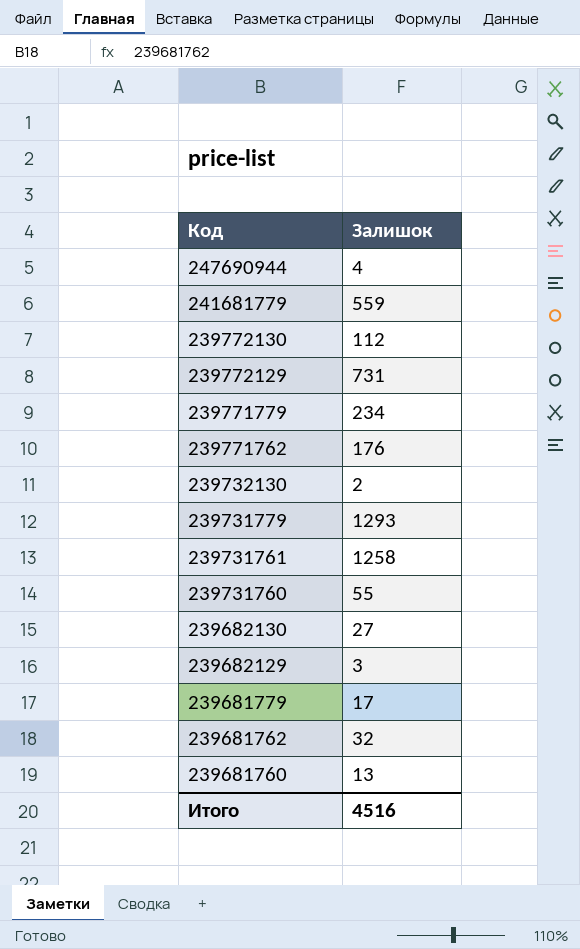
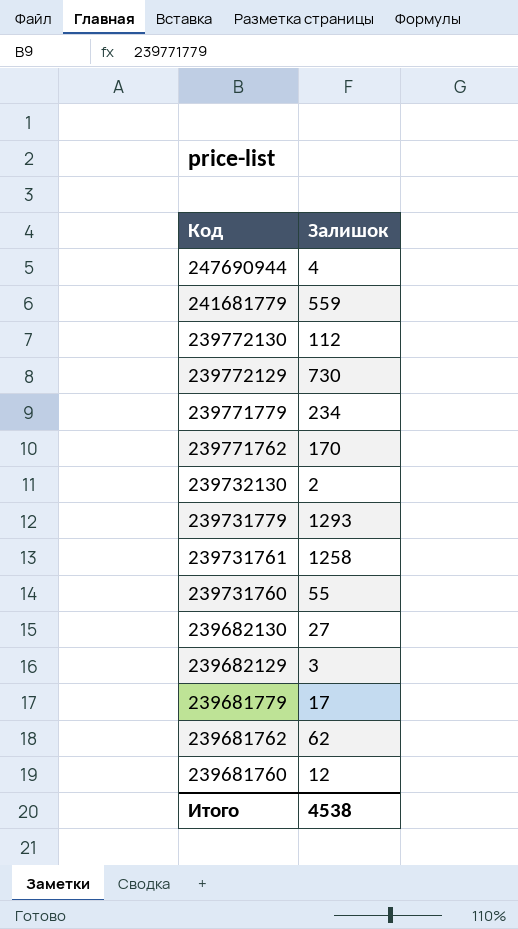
239772129 | Залишок: 731 -> 730
239771762 | Залишок: 176 -> 170
239681762 | Залишок: 32 -> 62
239681760 | Залишок: 13 -> 12
Итого | Залишок: 4516 -> 4538

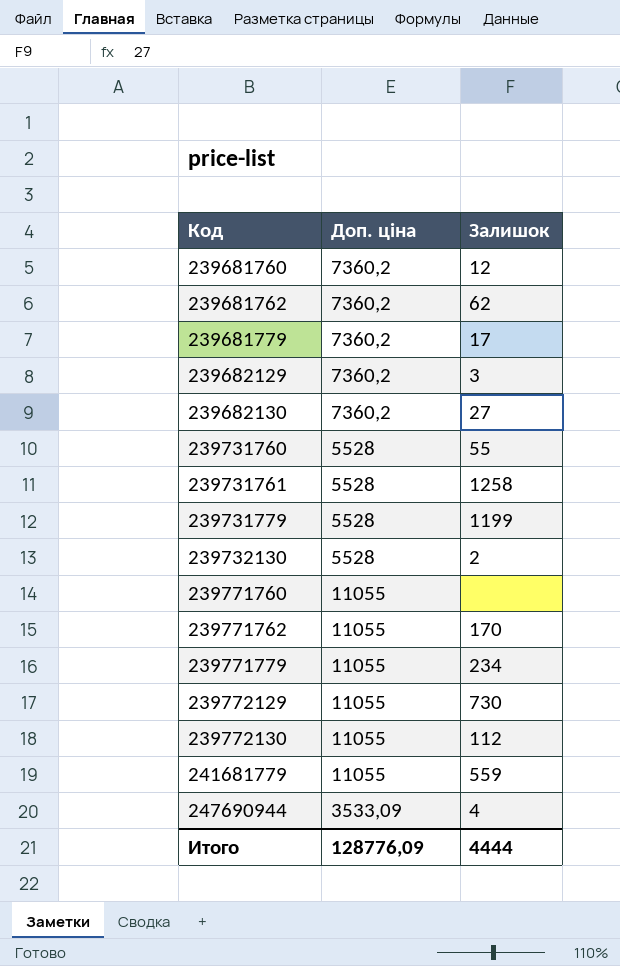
row order: Код descending -> Код ascending
column Доп. ціна | position: none -> 2
239731779 | Залишок: 1293 -> 1199
row 239771760: none -> 11055 | none
Итого | Залишок: 4538 -> 4444

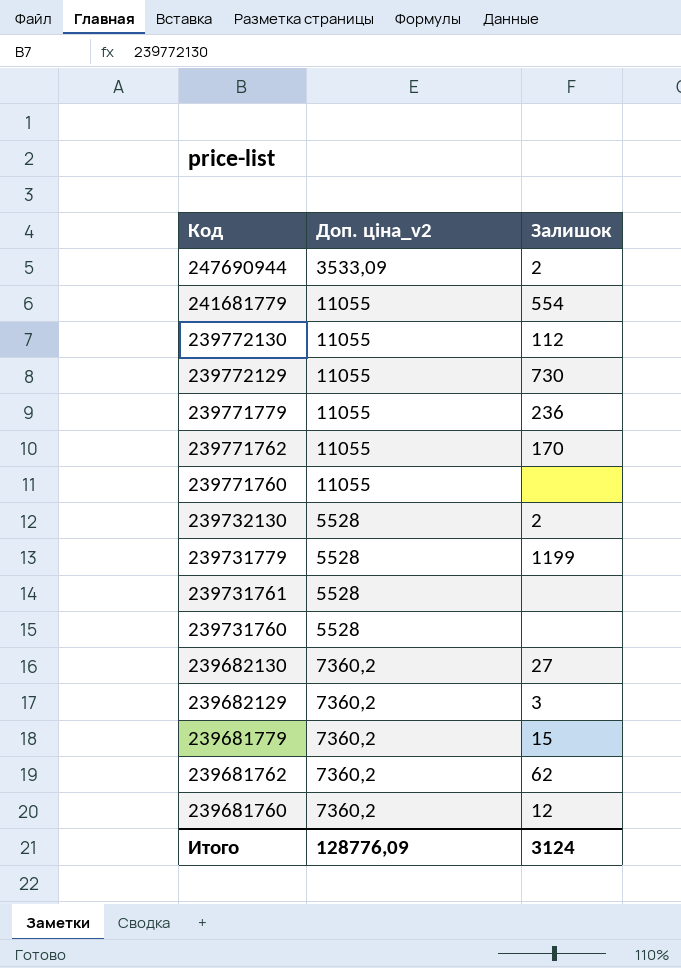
row order: Код ascending -> Код descending
column name: Доп. ціна -> Доп. ціна_v2
247690944 | Залишок: 4 -> 2
241681779 | Залишок: 559 -> 554
239771779 | Залишок: 234 -> 236
239731761 | Залишок: 1258 -> none
239731760 | Залишок: 55 -> none
239681779 | Залишок: 17 -> 15
Итого | Залишок: 4444 -> 3124

